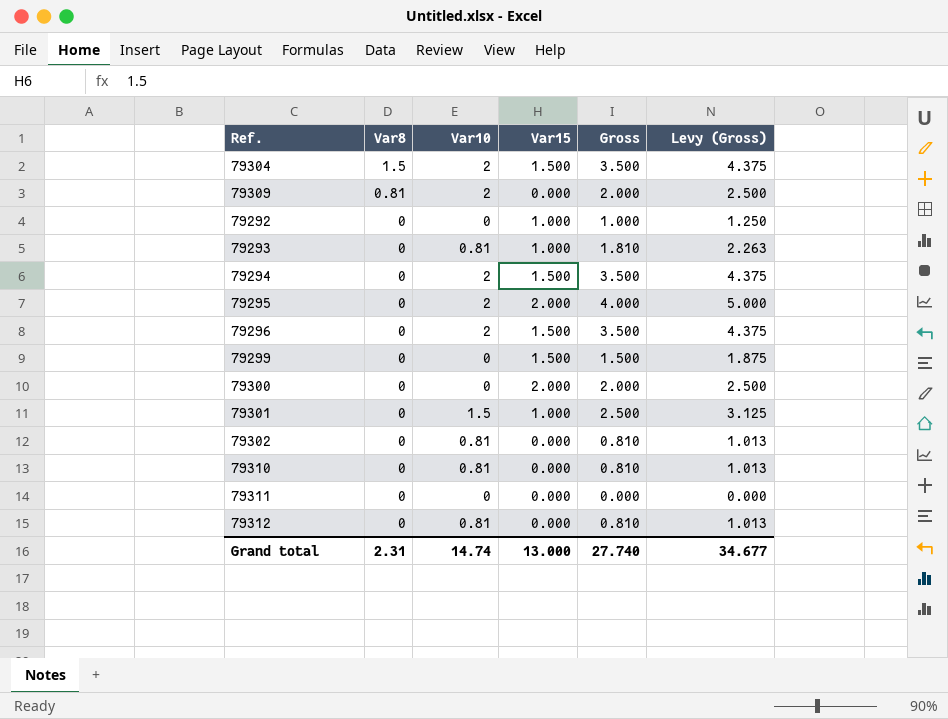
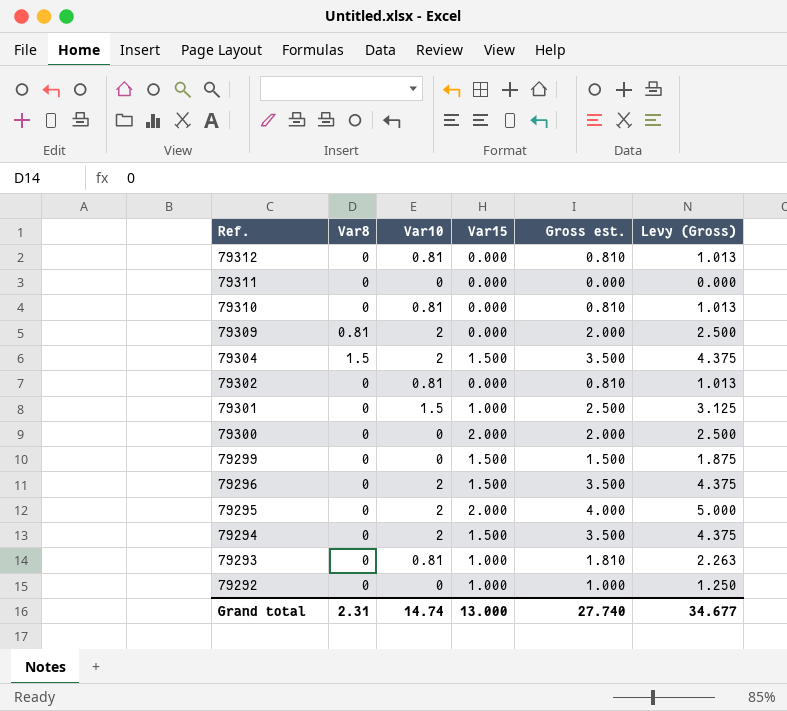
row order: Var8 descending -> Ref. descending
column name: Gross -> Gross est.

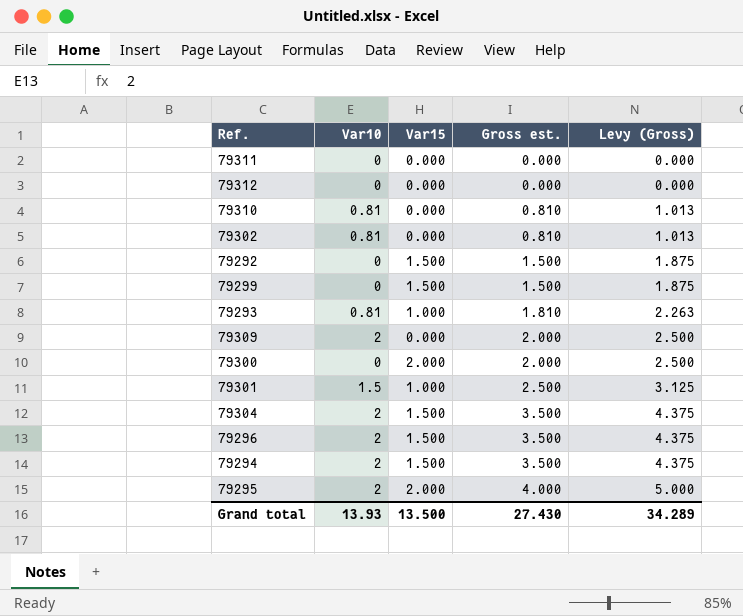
row order: Ref. descending -> Gross est. ascending
column Var8 | position: 2 -> none
79312 | Var10: 0.81 -> 0
79312 | Gross est.: 0.810 -> 0.000
79312 | Levy (Gross): 1.013 -> 0.000
79292 | Var15: 1.000 -> 1.500
79292 | Gross est.: 1.000 -> 1.500
79292 | Levy (Gross): 1.250 -> 1.875
Grand total | Var10: 14.74 -> 13.93
Grand total | Var15: 13.000 -> 13.500
Grand total | Gross est.: 27.740 -> 27.430
Grand total | Levy (Gross): 34.677 -> 34.289

